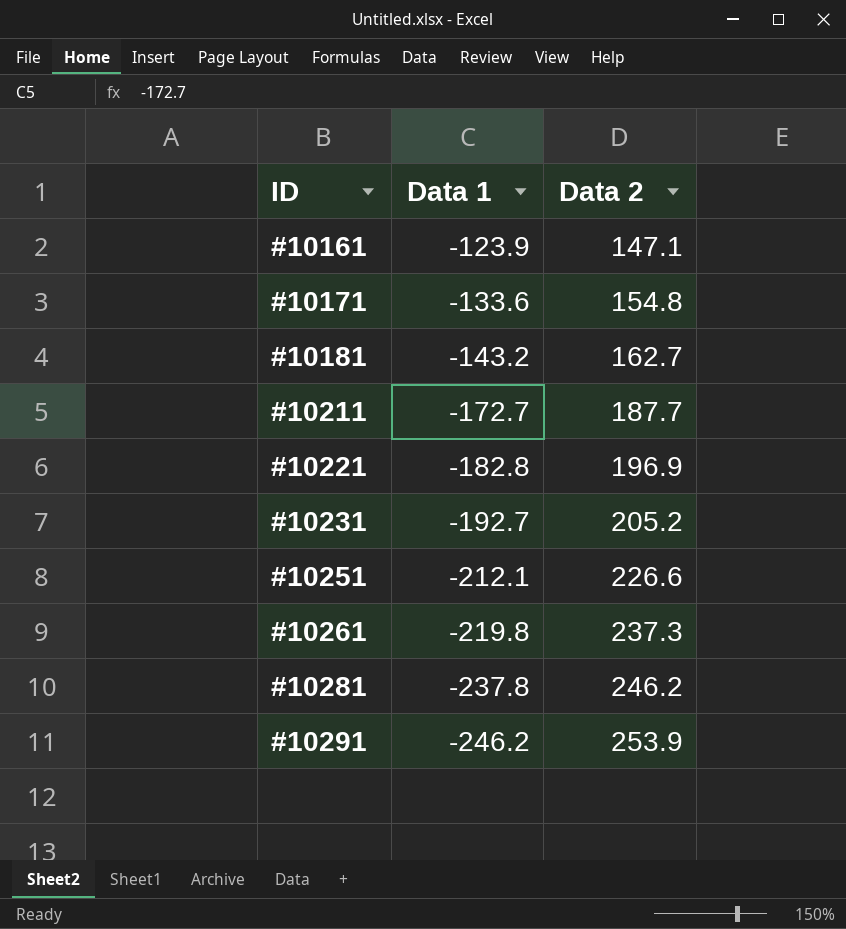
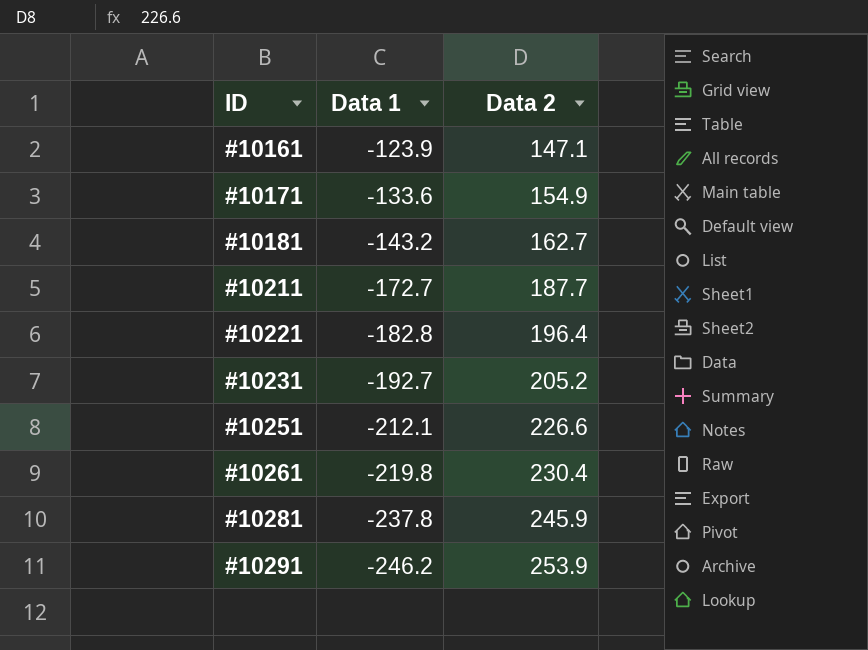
#10171 | Data 2: 154.8 -> 154.9
#10221 | Data 2: 196.9 -> 196.4
#10261 | Data 2: 237.3 -> 230.4
#10281 | Data 2: 246.2 -> 245.9

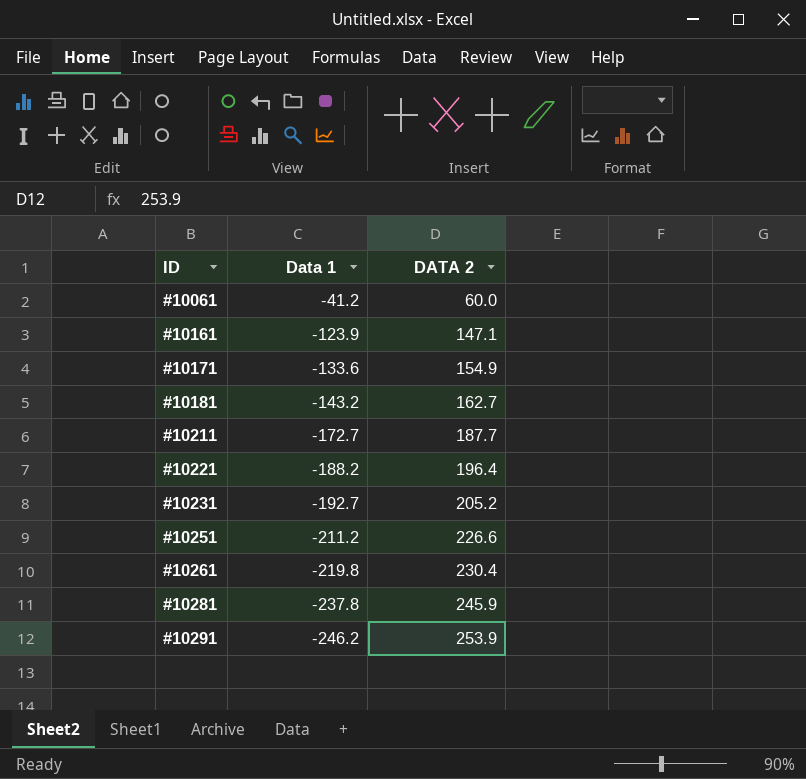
column name: Data 2 -> DATA 2
row #10061: none -> -41.2 | 60.0
#10221 | Data 1: -182.8 -> -188.2
#10251 | Data 1: -212.1 -> -211.2

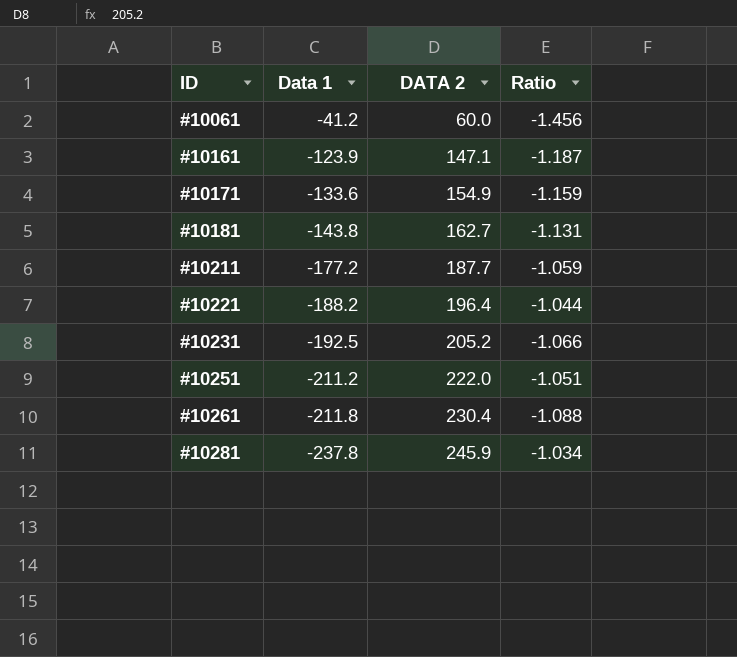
column Ratio | formula: none -> [DATA 2] / [Data 1]
row #10291: -246.2 | 253.9 -> none
#10181 | Data 1: -143.2 -> -143.8
#10211 | Data 1: -172.7 -> -177.2
#10231 | Data 1: -192.7 -> -192.5
#10251 | DATA 2: 226.6 -> 222.0
#10261 | Data 1: -219.8 -> -211.8

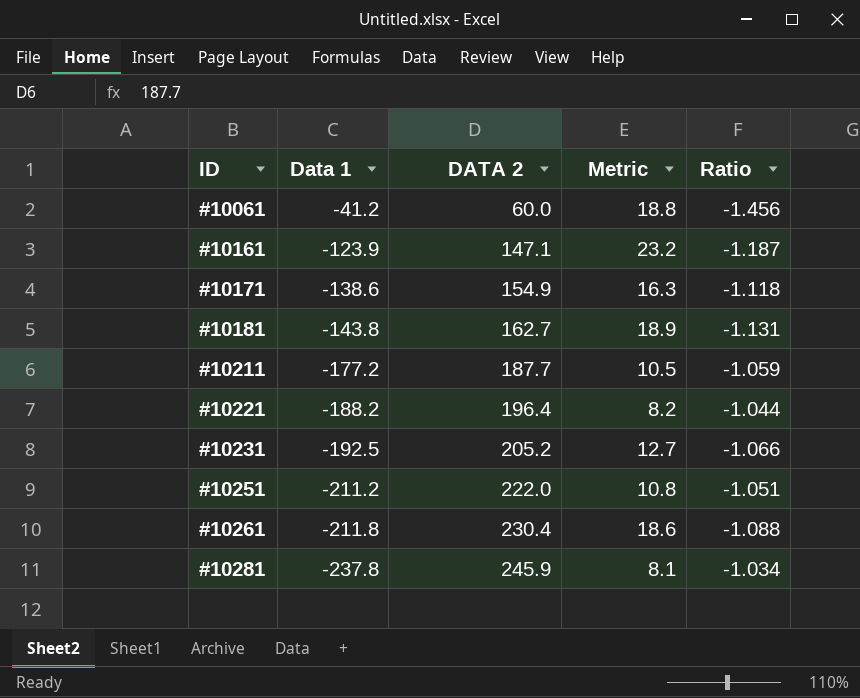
column Metric | formula: none -> [Data 1] + [DATA 2]
#10171 | Data 1: -133.6 -> -138.6
#10171 | Ratio: -1.159 -> -1.118

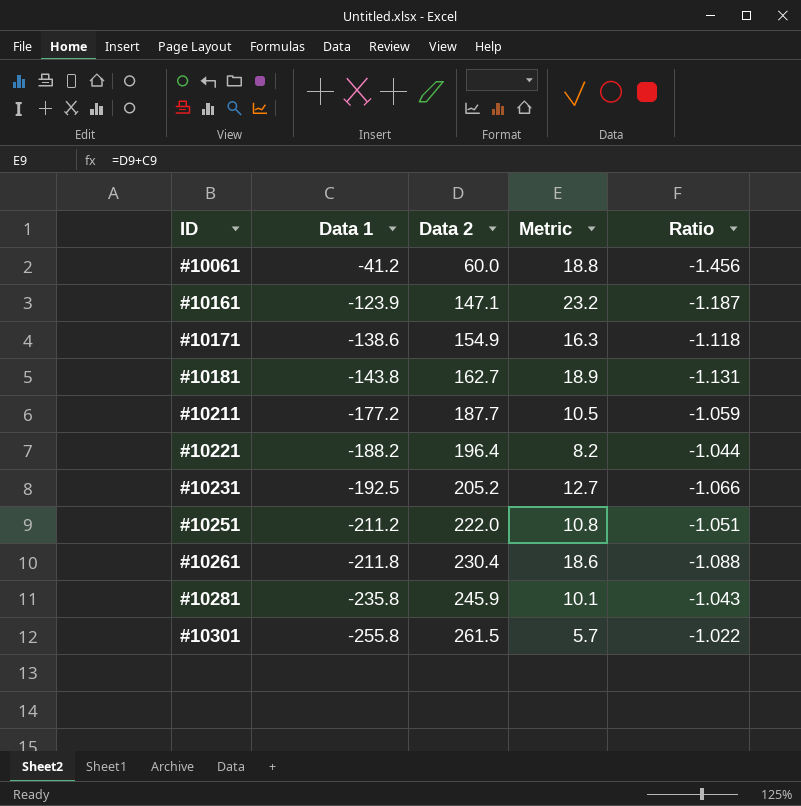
column name: DATA 2 -> Data 2
#10281 | Data 1: -237.8 -> -235.8
#10281 | Metric: 8.1 -> 10.1
#10281 | Ratio: -1.034 -> -1.043
row #10301: none -> -255.8 | 261.5 | 5.7 | -1.022

